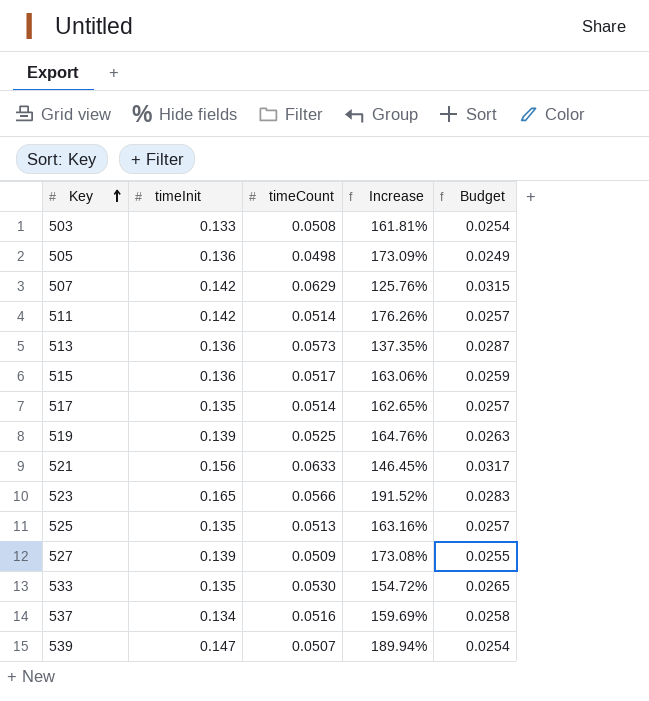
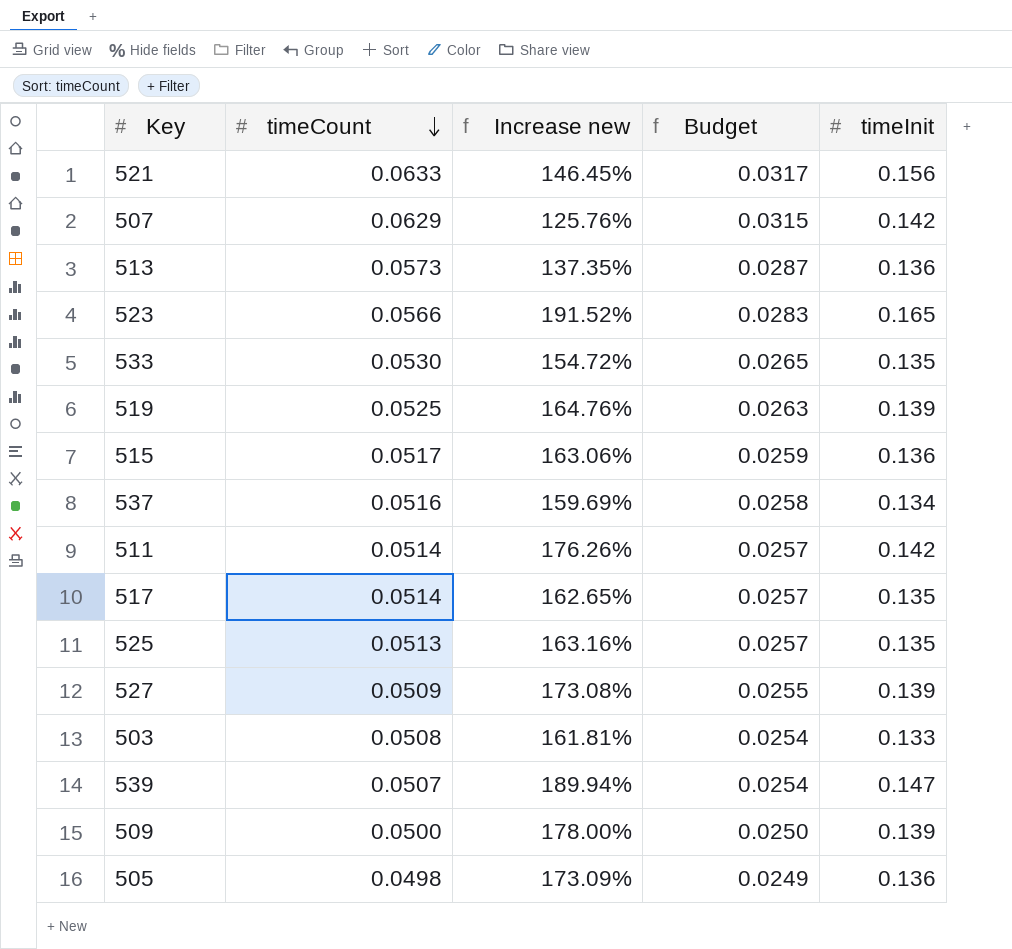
row order: Key ascending -> timeCount descending
column name: Increase -> Increase new
column timeInit | position: 2 -> 5
row 509: none -> 0.0500 | 178.00% | 0.0250 | 0.139

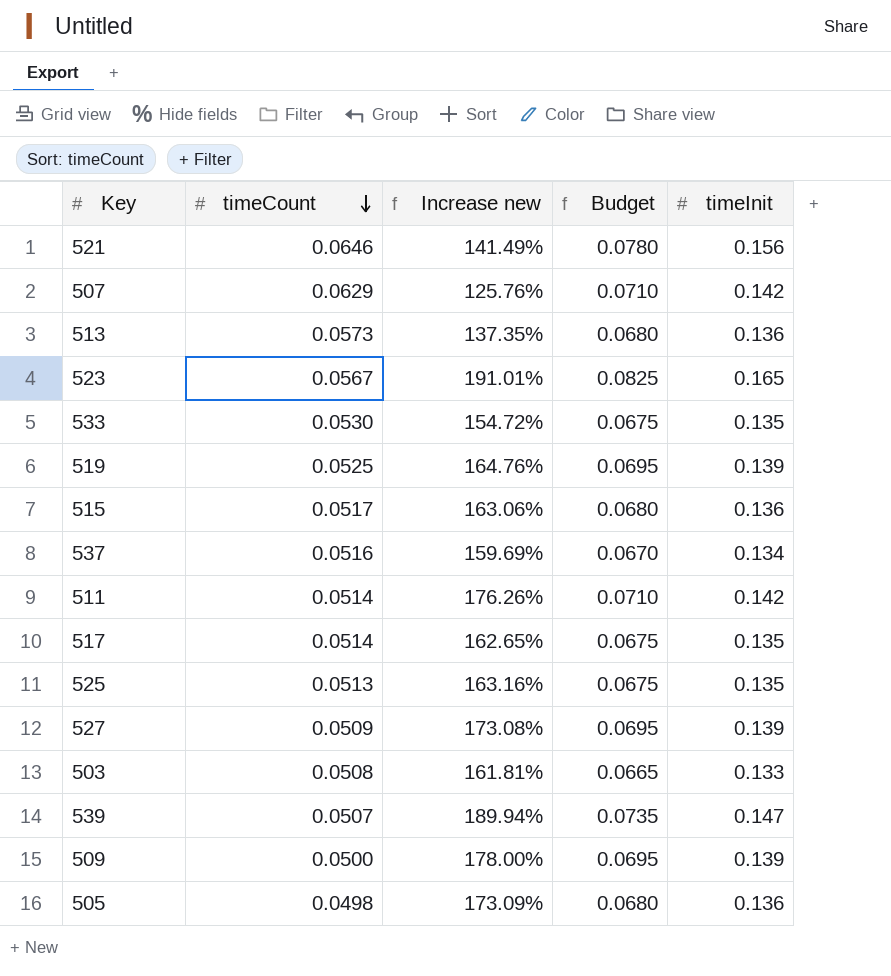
column Budget | formula: [timeCount] * 0.5 -> [timeInit] * 0.5
521 | timeCount: 0.0633 -> 0.0646
521 | Increase new: 146.45% -> 141.49%
523 | timeCount: 0.0566 -> 0.0567
523 | Increase new: 191.52% -> 191.01%

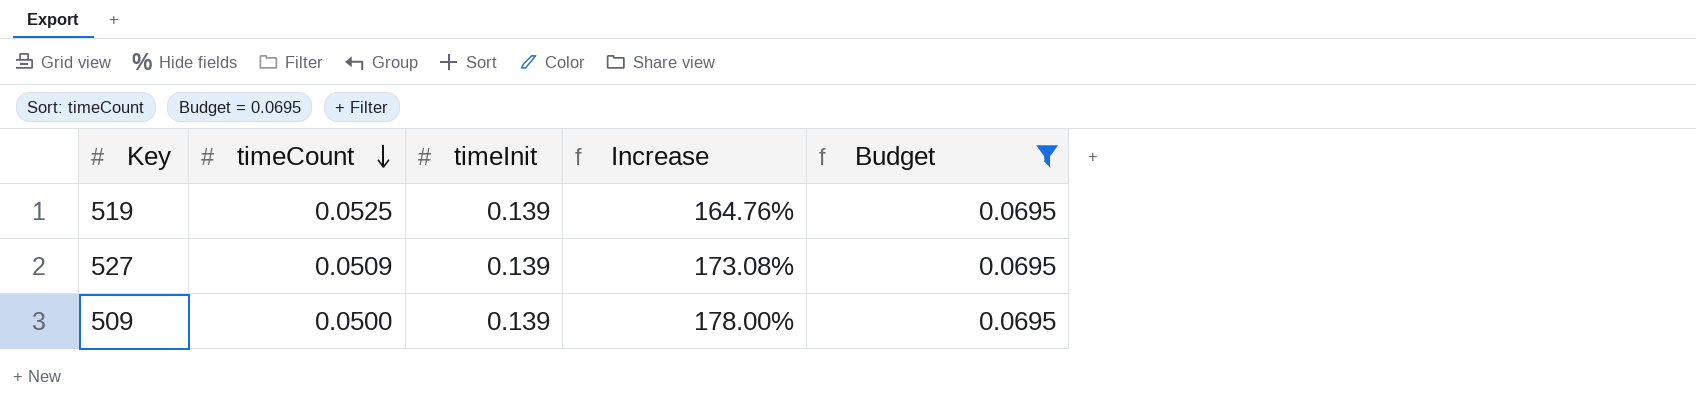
filter: none -> Budget = 0.0695
column timeInit | position: 5 -> 3
column name: Increase new -> Increase

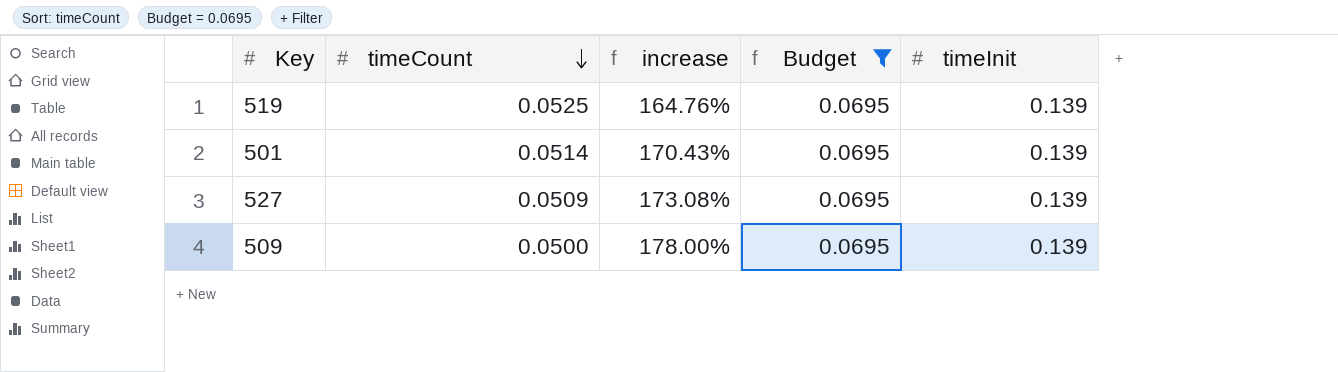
column name: Increase -> increase
column timeInit | position: 3 -> 5
row 501: none -> 0.0514 | 170.43% | 0.0695 | 0.139

